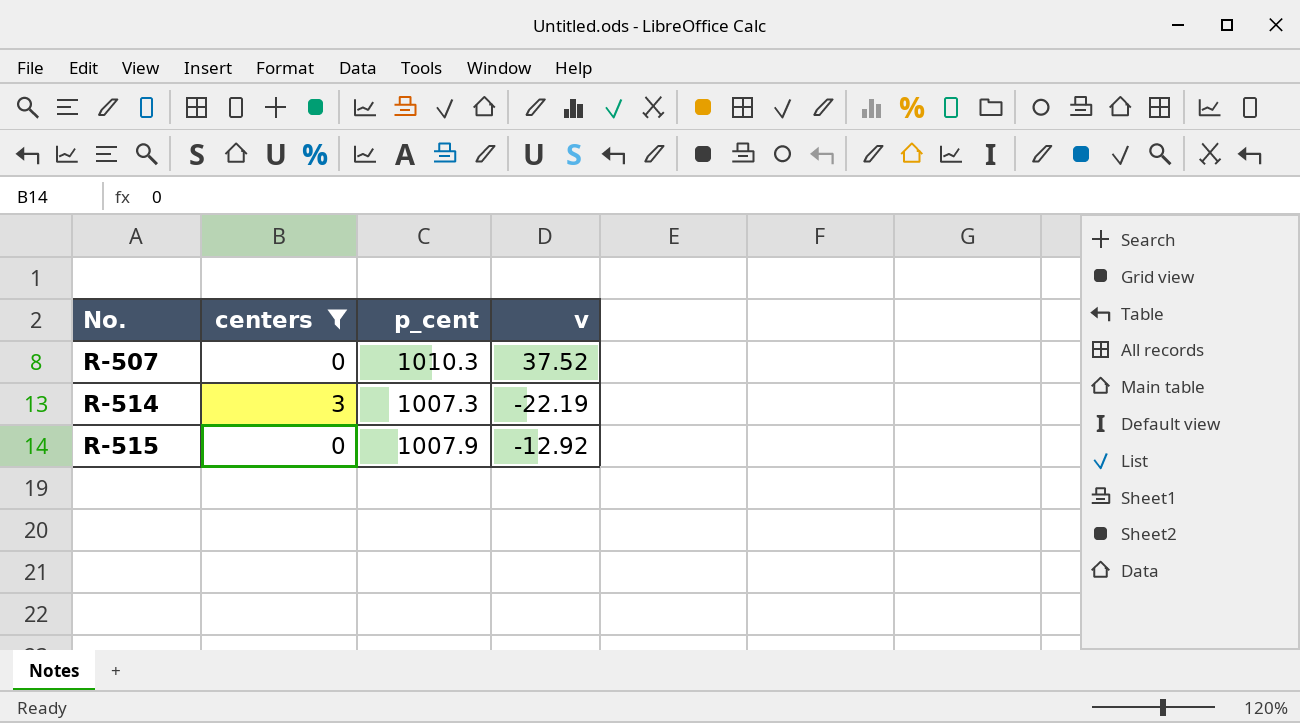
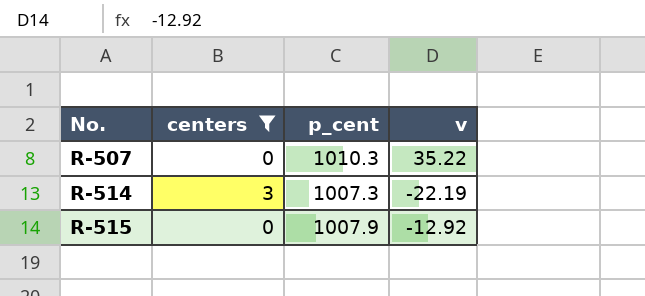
R-507 | v: 37.52 -> 35.22

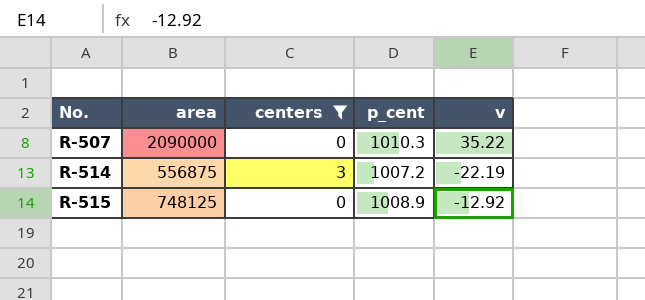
column area | position: none -> 2
R-514 | p_cent: 1007.3 -> 1007.2
R-515 | p_cent: 1007.9 -> 1008.9

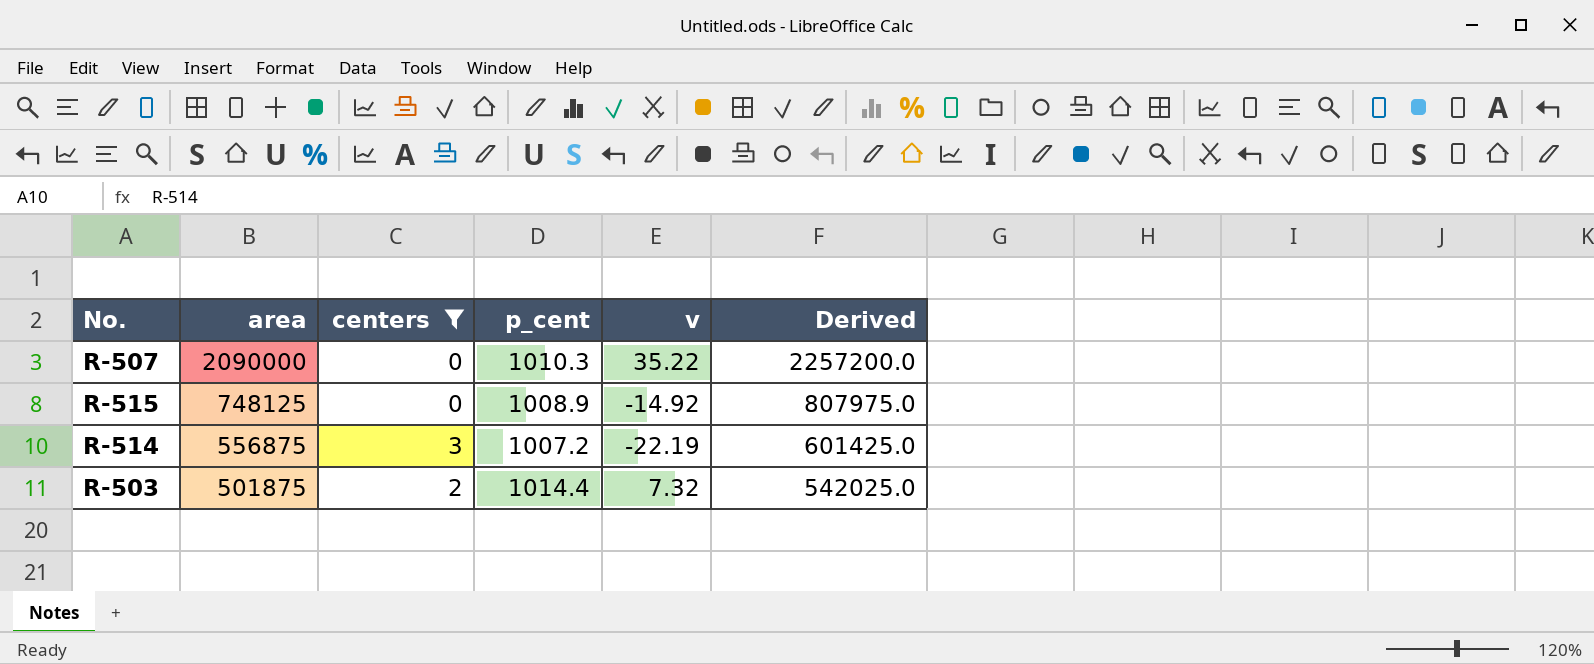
row order: No. ascending -> area descending
column Derived | formula: none -> [area] * 1.08
R-515 | v: -12.92 -> -14.92
row R-503: none -> 501875 | 2 | 1014.4 | 7.32 | 542025.0

